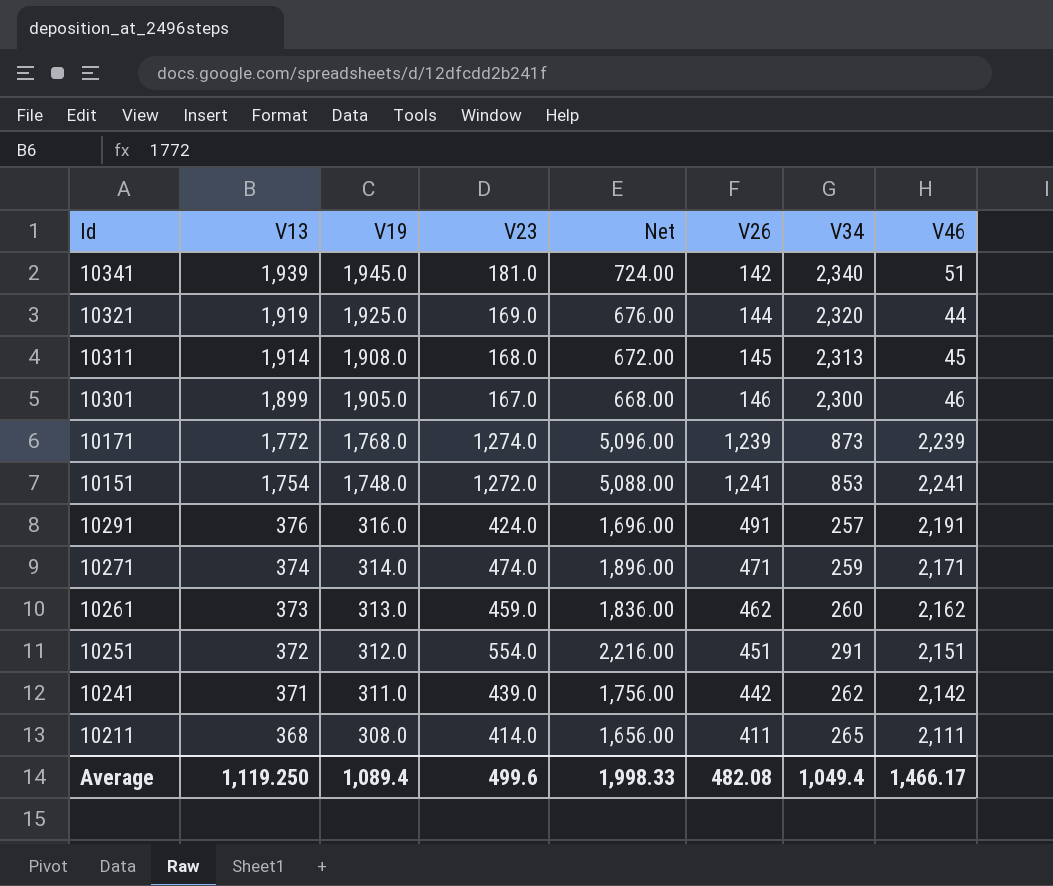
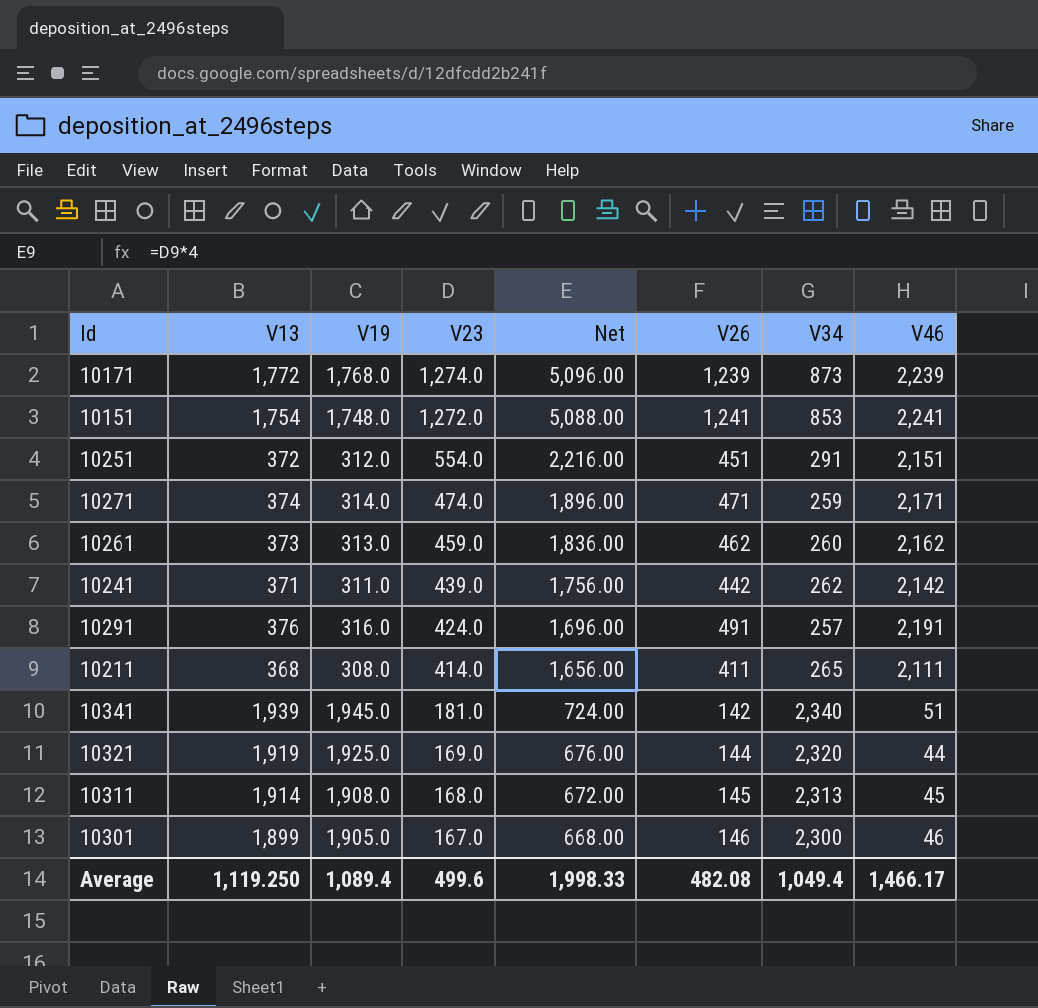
row order: V13 descending -> V23 descending

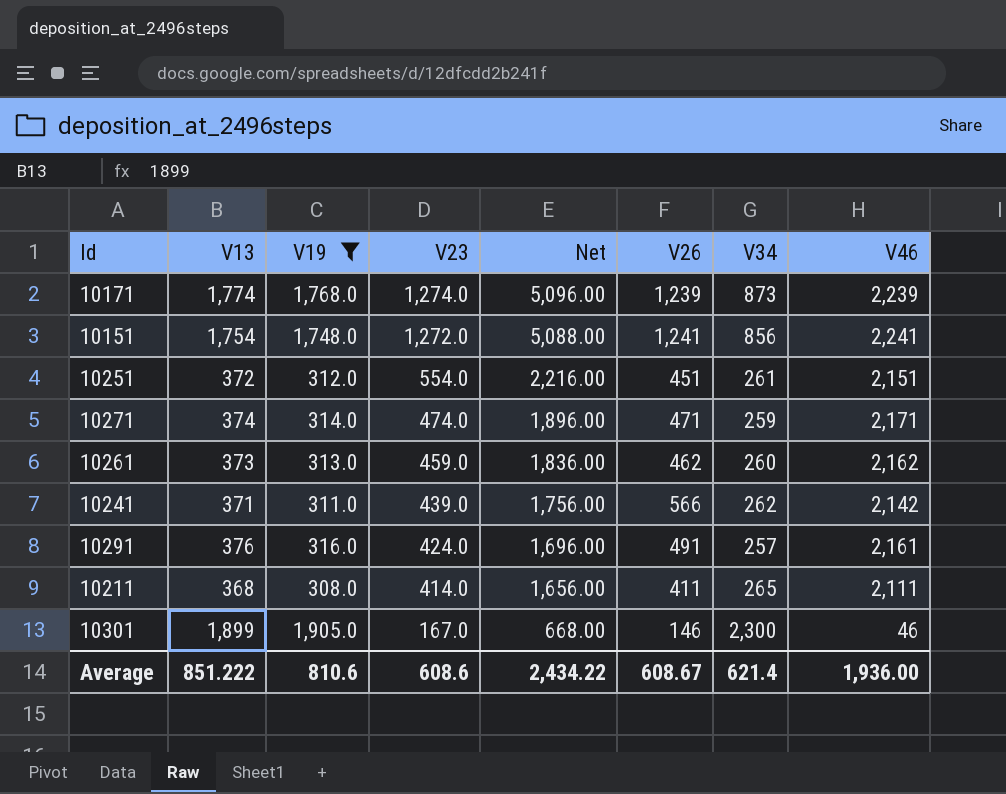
filter: none -> V19 <= 1,905.0
10171 | V13: 1,772 -> 1,774
10151 | V34: 853 -> 856
10251 | V34: 291 -> 261
10241 | V26: 442 -> 566
10291 | V46: 2,191 -> 2,161
Average | V13: 1,119.250 -> 851.222
Average | V19: 1,089.4 -> 810.6
Average | V23: 499.6 -> 608.6
Average | Net: 1,998.33 -> 2,434.22
Average | V26: 482.08 -> 608.67
Average | V34: 1,049.4 -> 621.4
Average | V46: 1,466.17 -> 1,936.00

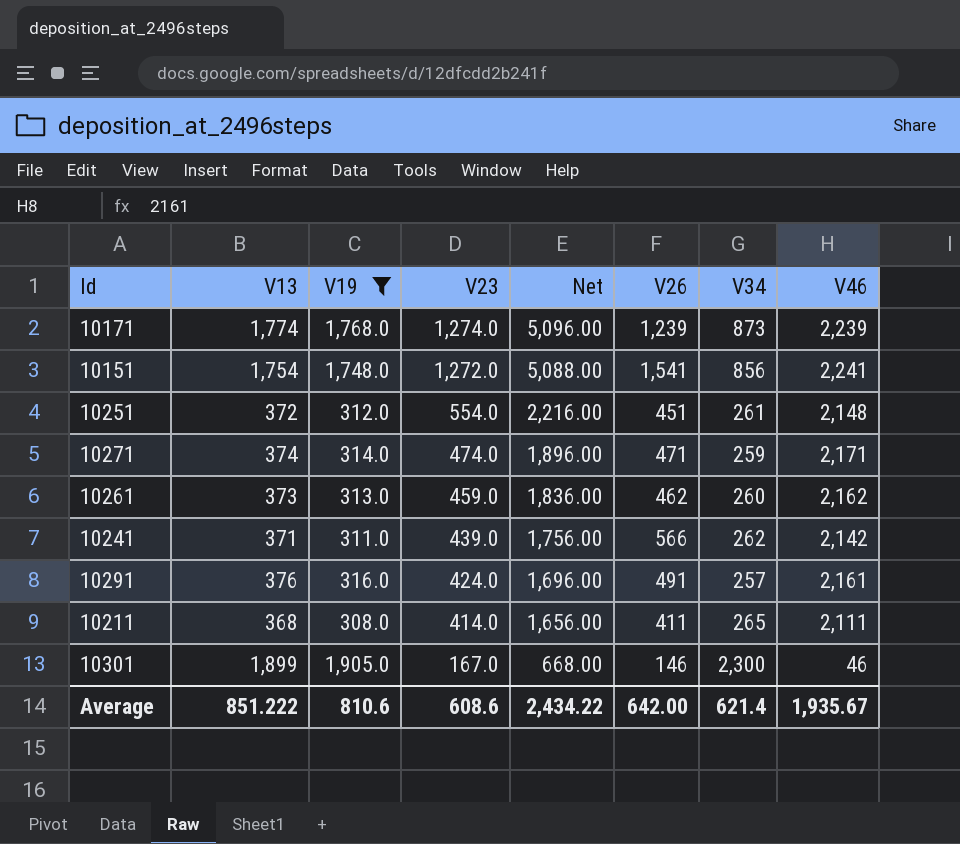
10151 | V26: 1,241 -> 1,541
10251 | V46: 2,151 -> 2,148
Average | V26: 608.67 -> 642.00
Average | V46: 1,936.00 -> 1,935.67

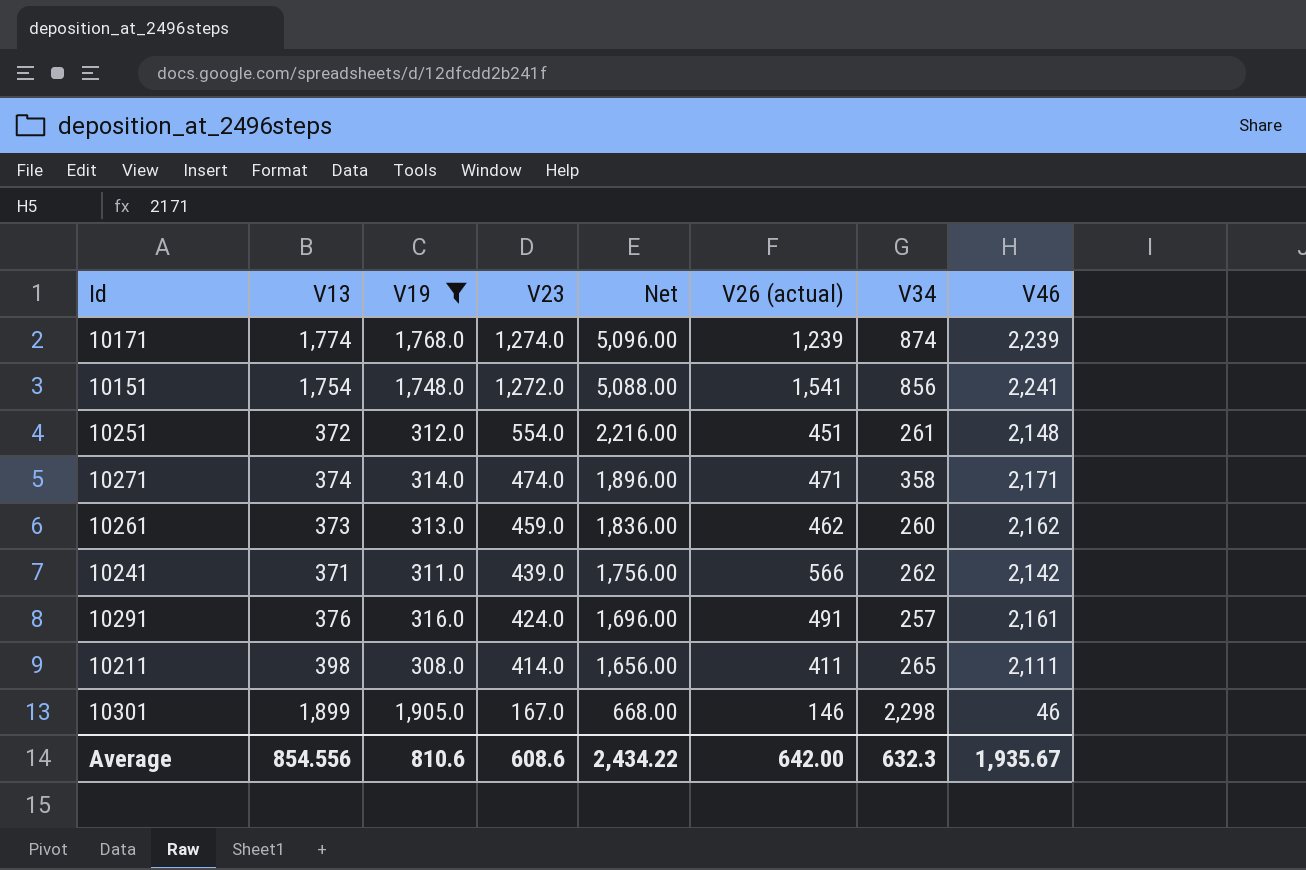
column name: V26 -> V26 (actual)
10171 | V34: 873 -> 874
10271 | V34: 259 -> 358
10211 | V13: 368 -> 398
10301 | V34: 2,300 -> 2,298
Average | V13: 851.222 -> 854.556
Average | V34: 621.4 -> 632.3

